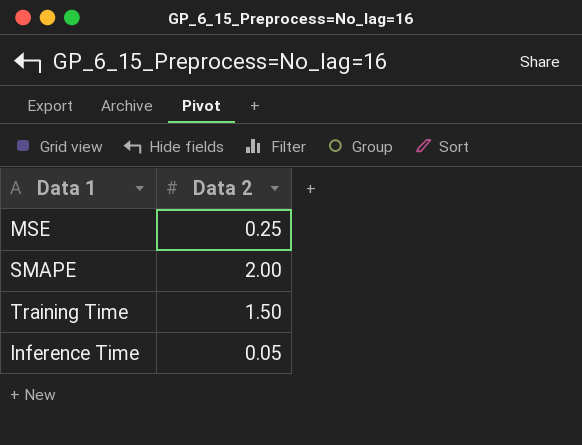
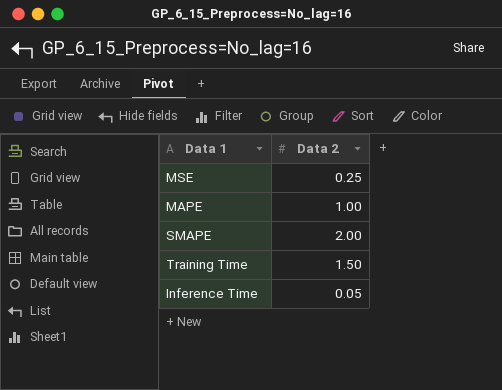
row MAPE: none -> 1.00

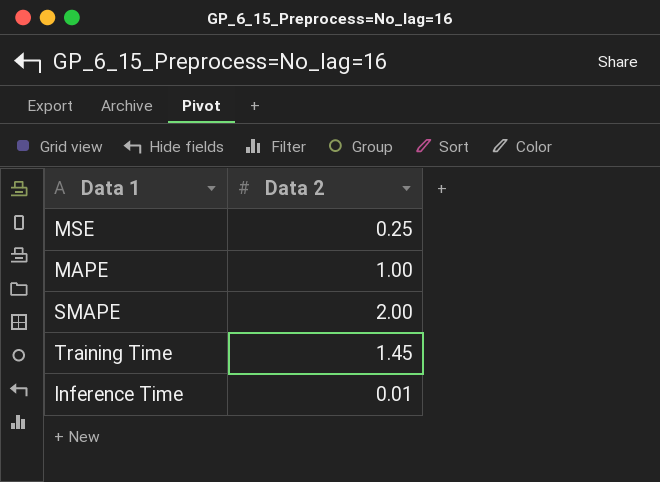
Training Time | Data 2: 1.50 -> 1.45
Inference Time | Data 2: 0.05 -> 0.01

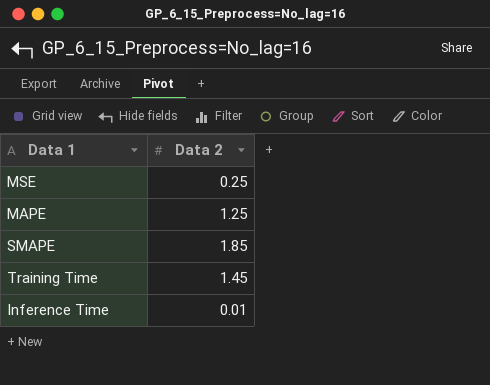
MAPE | Data 2: 1.00 -> 1.25
SMAPE | Data 2: 2.00 -> 1.85

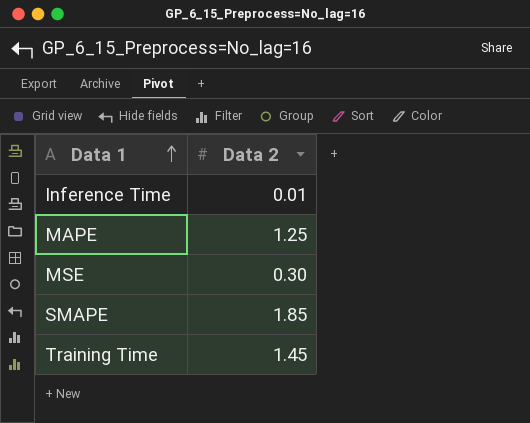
row order: none -> Data 1 ascending
MSE | Data 2: 0.25 -> 0.30

